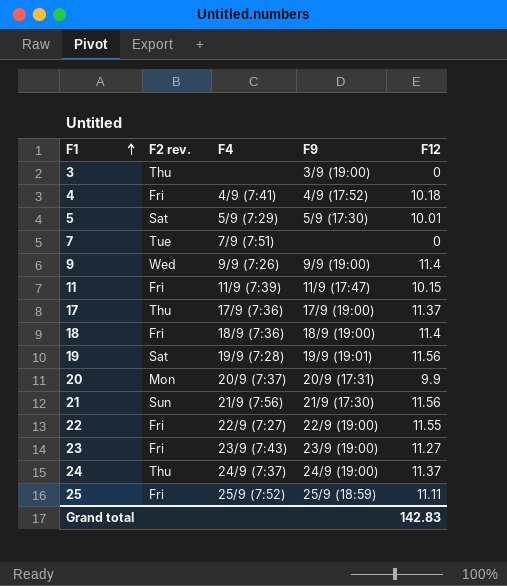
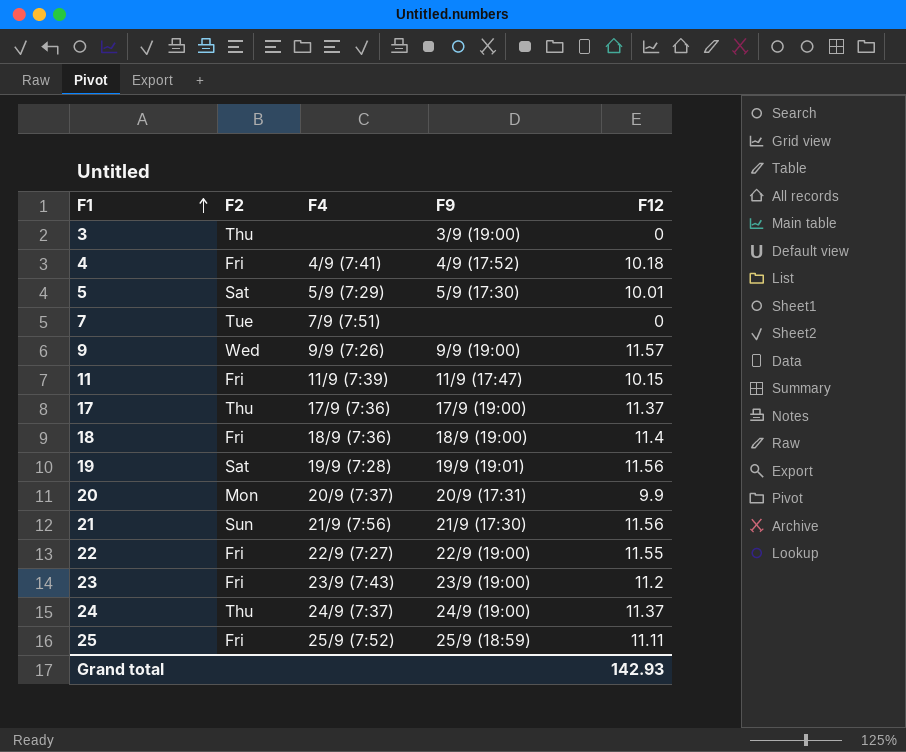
column name: F2 rev. -> F2
9 | F12: 11.4 -> 11.57
23 | F12: 11.27 -> 11.2
Grand total | F12: 142.83 -> 142.93

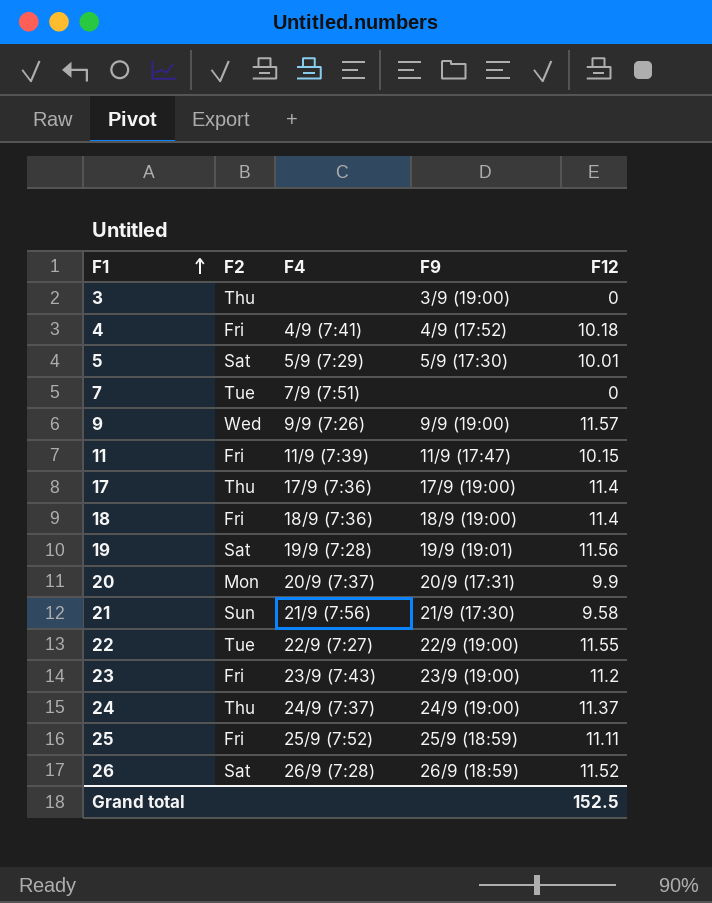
17 | F12: 11.37 -> 11.4
21 | F12: 11.56 -> 9.58
22 | F2: Fri -> Tue
row 26: none -> Sat | 26/9 (7:28) | 26/9 (18:59) | 11.52
Grand total | F12: 142.93 -> 152.5

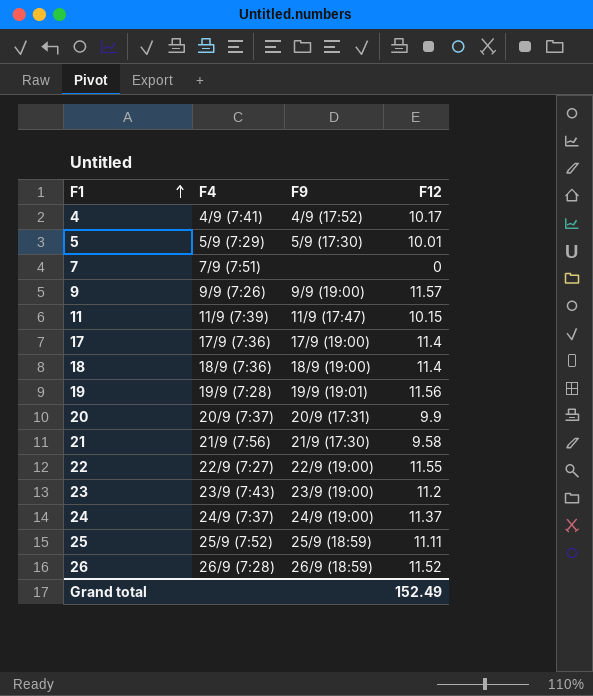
column F2 | position: 2 -> none
row 3: Thu | none | 3/9 (19:00) | 0 -> none
4 | F12: 10.18 -> 10.17
Grand total | F12: 152.5 -> 152.49

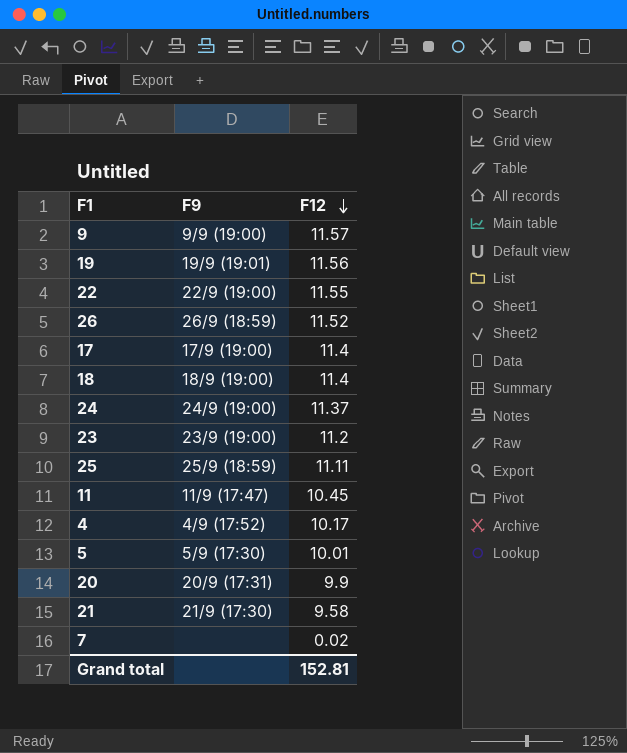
row order: F1 ascending -> F12 descending
column F4 | position: 2 -> none
11 | F12: 10.15 -> 10.45
7 | F12: 0 -> 0.02
Grand total | F12: 152.49 -> 152.81

